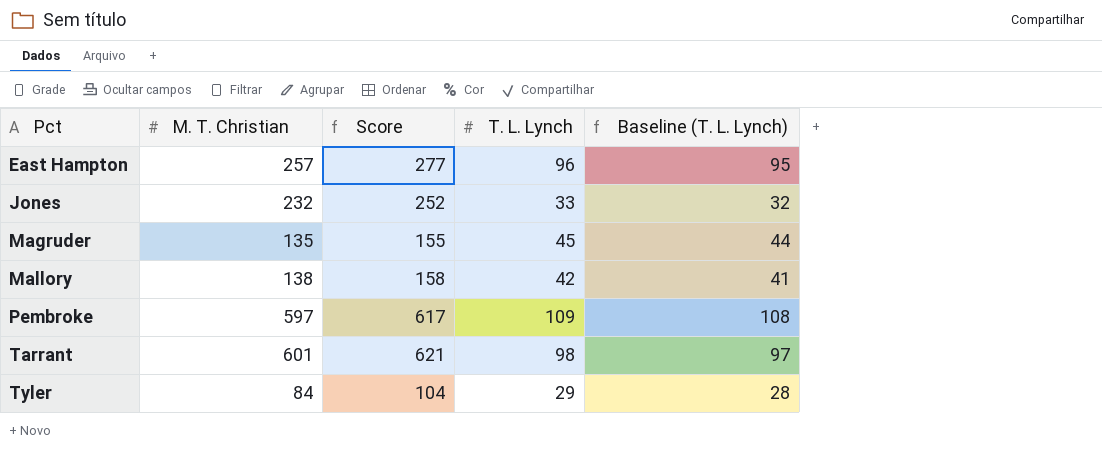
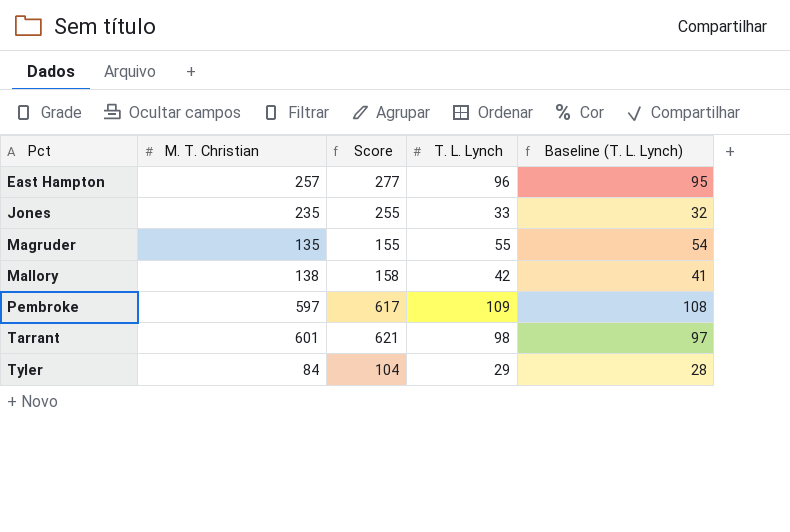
Jones | M. T. Christian: 232 -> 235
Jones | Score: 252 -> 255
Magruder | T. L. Lynch: 45 -> 55
Magruder | Baseline (T. L. Lynch): 44 -> 54

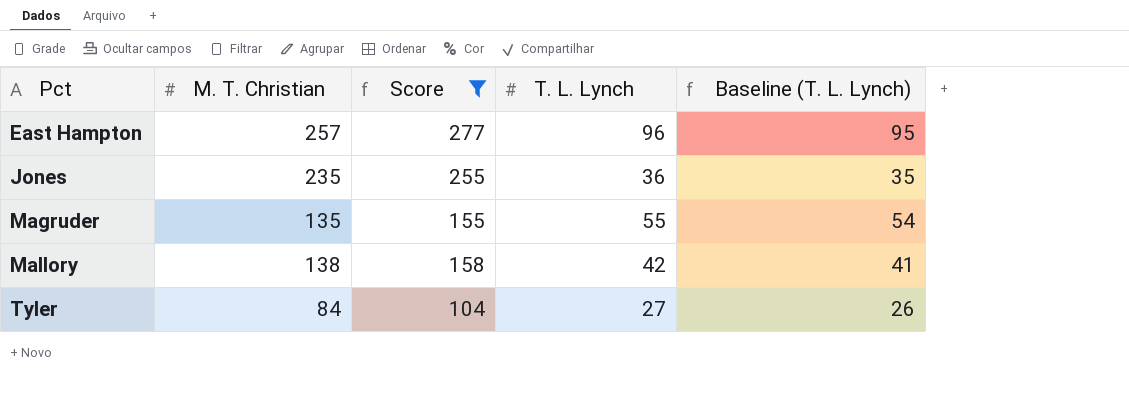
filter: none -> Score <= 277
Jones | T. L. Lynch: 33 -> 36
Jones | Baseline (T. L. Lynch): 32 -> 35
Tyler | T. L. Lynch: 29 -> 27
Tyler | Baseline (T. L. Lynch): 28 -> 26

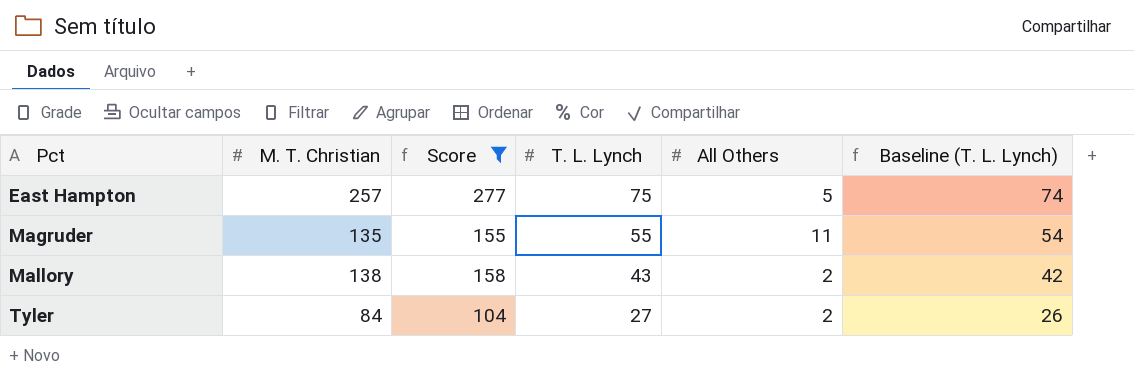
column All Others | position: none -> 5
row Jones: 235 | 255 | 36 | 35 -> none
East Hampton | T. L. Lynch: 96 -> 75
East Hampton | Baseline (T. L. Lynch): 95 -> 74
Mallory | T. L. Lynch: 42 -> 43
Mallory | Baseline (T. L. Lynch): 41 -> 42

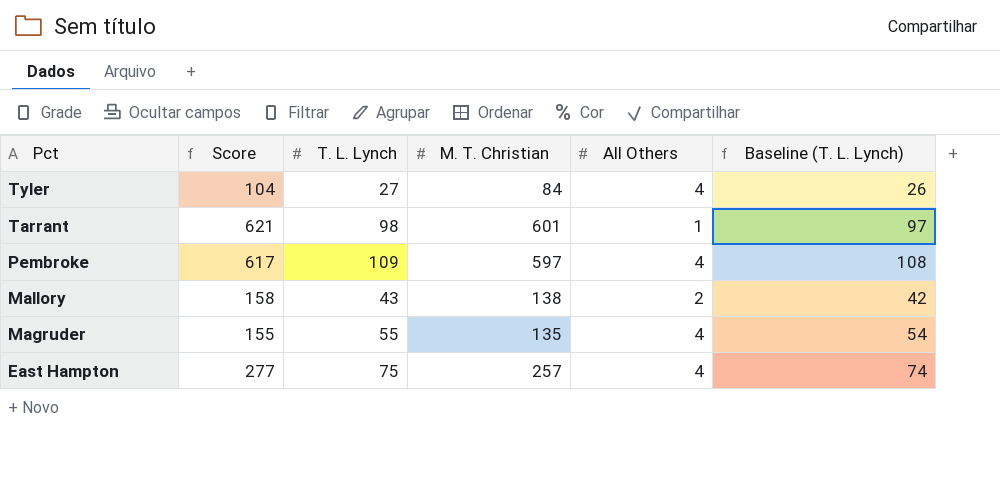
filter: Score <= 277 -> none
row order: Pct ascending -> Pct descending
column M. T. Christian | position: 2 -> 4
Tyler | All Others: 2 -> 4
Magruder | All Others: 11 -> 4
East Hampton | All Others: 5 -> 4

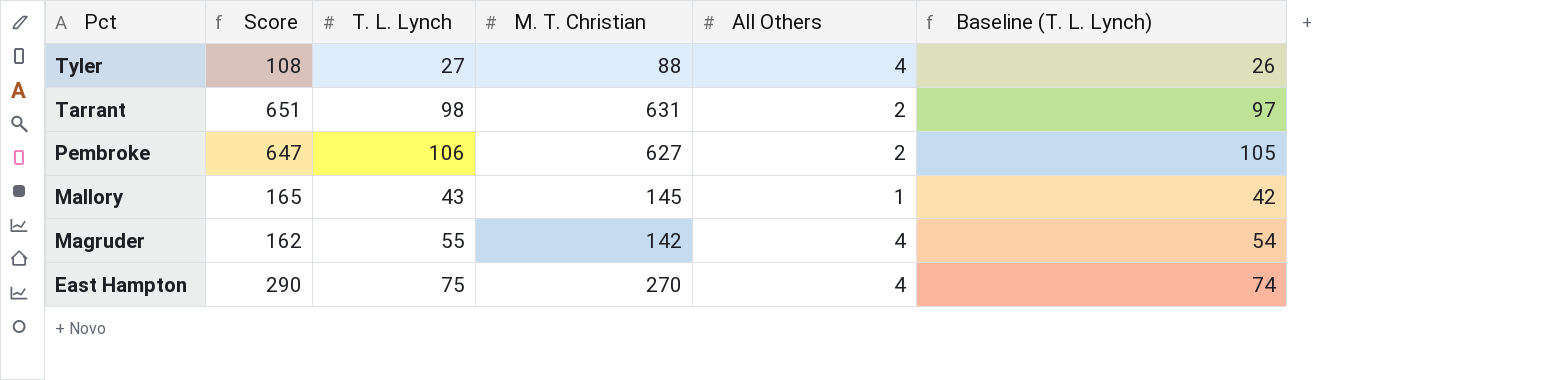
Tyler | Score: 104 -> 108
Tyler | M. T. Christian: 84 -> 88
Tarrant | Score: 621 -> 651
Tarrant | M. T. Christian: 601 -> 631
Tarrant | All Others: 1 -> 2
Pembroke | Score: 617 -> 647
Pembroke | T. L. Lynch: 109 -> 106
Pembroke | M. T. Christian: 597 -> 627
Pembroke | All Others: 4 -> 2
Pembroke | Baseline (T. L. Lynch): 108 -> 105
Mallory | Score: 158 -> 165
Mallory | M. T. Christian: 138 -> 145
Mallory | All Others: 2 -> 1
Magruder | Score: 155 -> 162
Magruder | M. T. Christian: 135 -> 142
East Hampton | Score: 277 -> 290
East Hampton | M. T. Christian: 257 -> 270

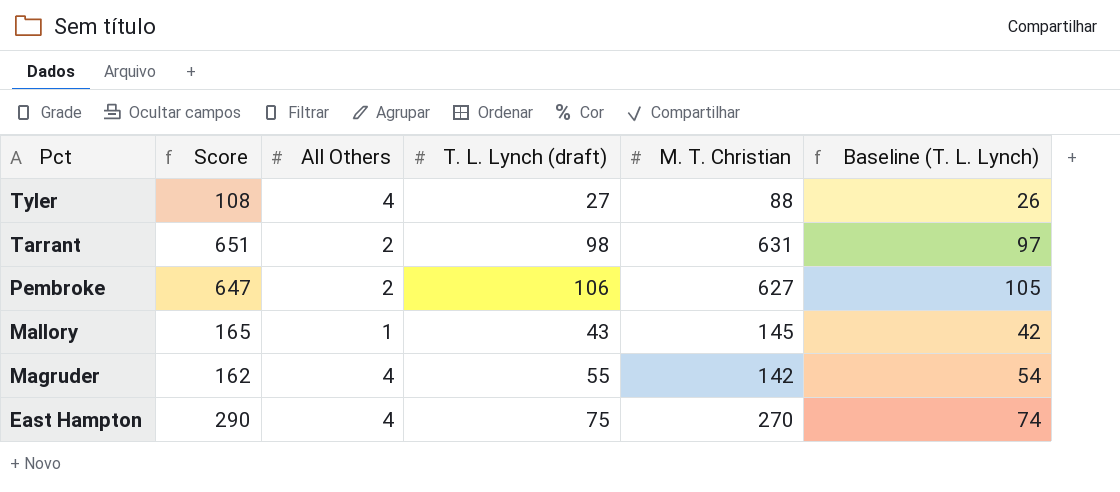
column All Others | position: 5 -> 3
column name: T. L. Lynch -> T. L. Lynch (draft)

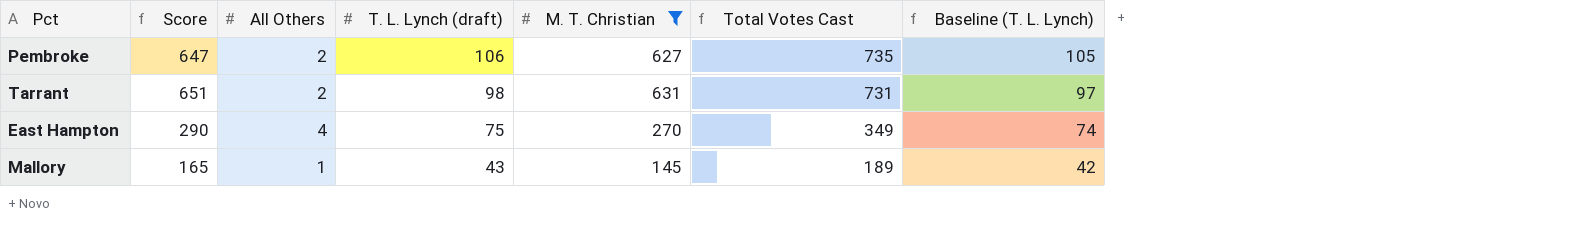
filter: none -> M. T. Christian >= 145
row order: Pct descending -> T. L. Lynch (draft) descending
column Total Votes Cast | formula: none -> [All Others] + [T. L. Lynch (draft)] + [M. T. Christian]

